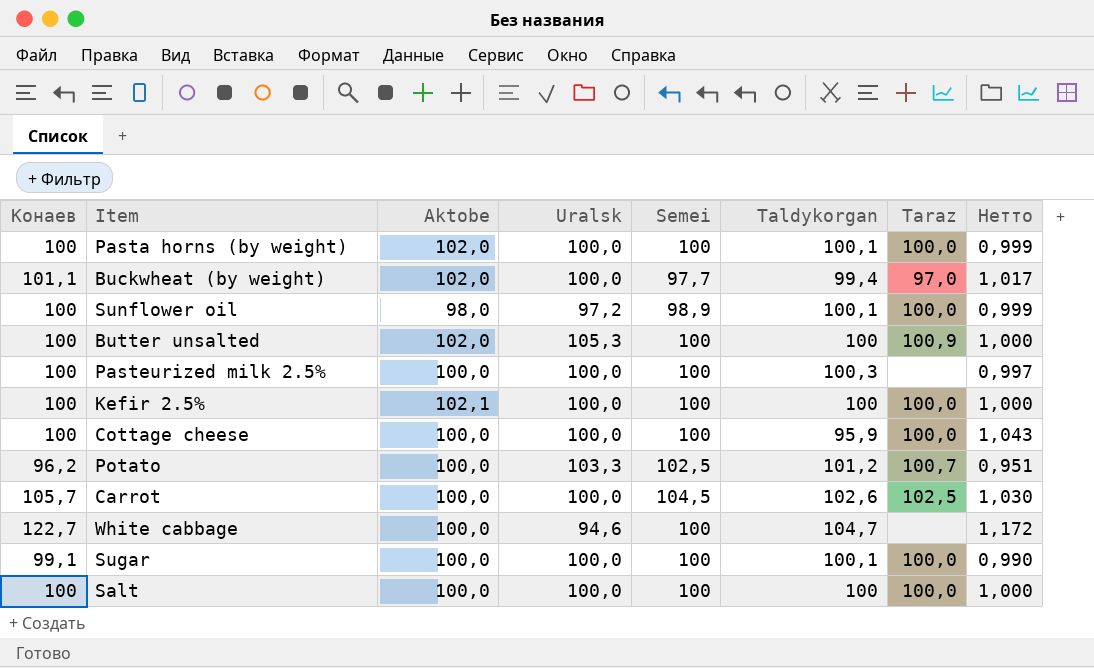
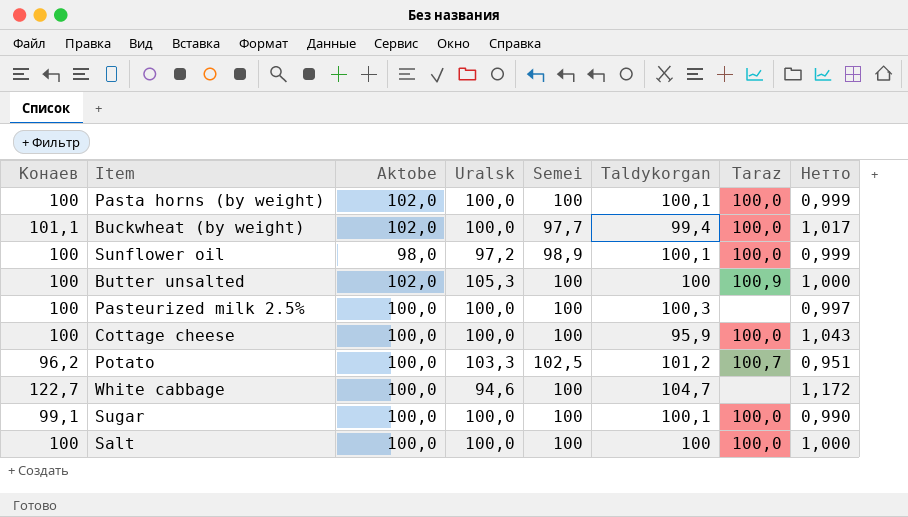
row Kefir 2.5%: 100 | 102,1 | 100,0 | 100 | 100 | 100,0 | 1,000 -> none
row Carrot: 105,7 | 100,0 | 100,0 | 104,5 | 102,6 | 102,5 | 1,030 -> none
Buckwheat (by weight) | Taraz: 97,0 -> 100,0

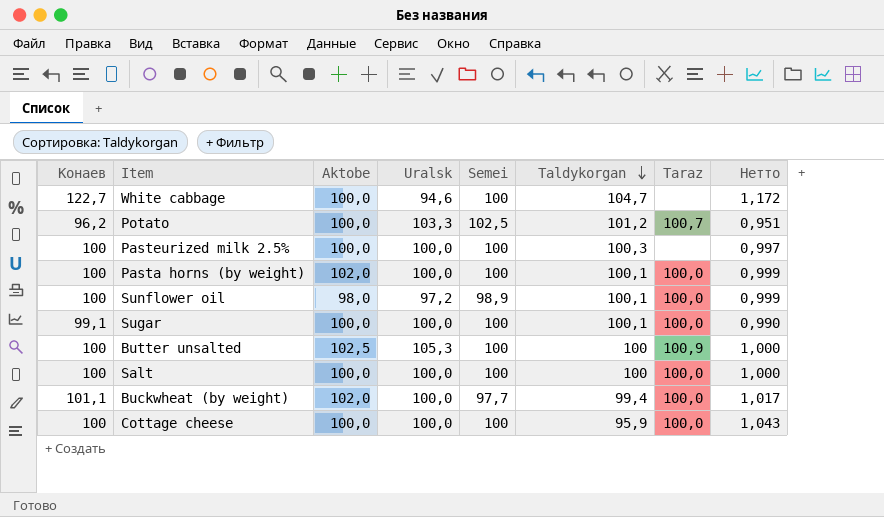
row order: none -> Taldykorgan descending
Butter unsalted | Aktobe: 102,0 -> 102,5

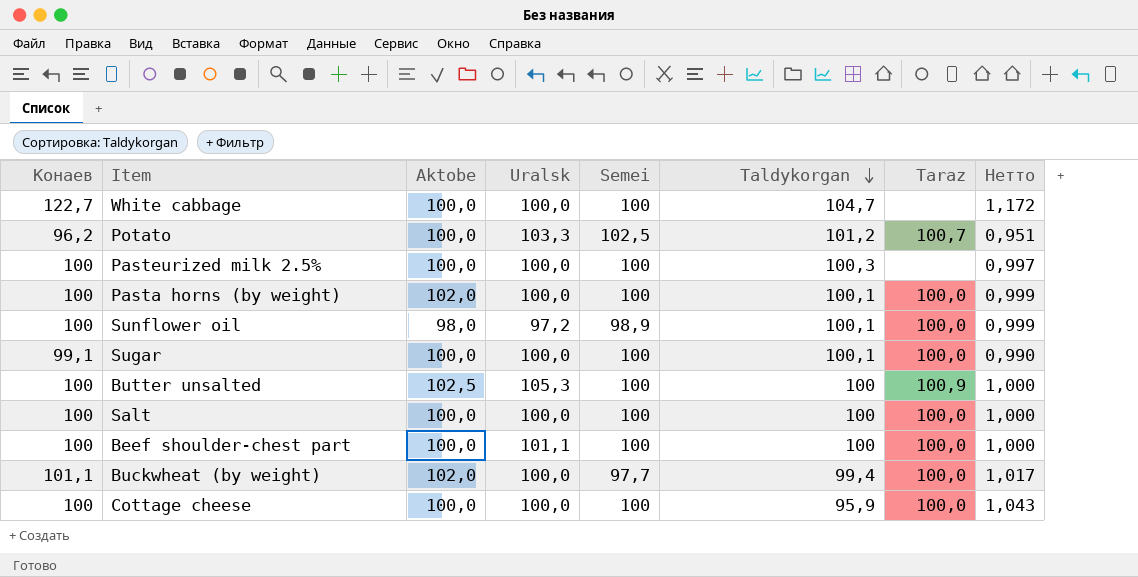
White cabbage | Uralsk: 94,6 -> 100,0
row Beef shoulder-chest part: none -> 100 | 100,0 | 101,1 | 100 | 100 | 100,0 | 1,000

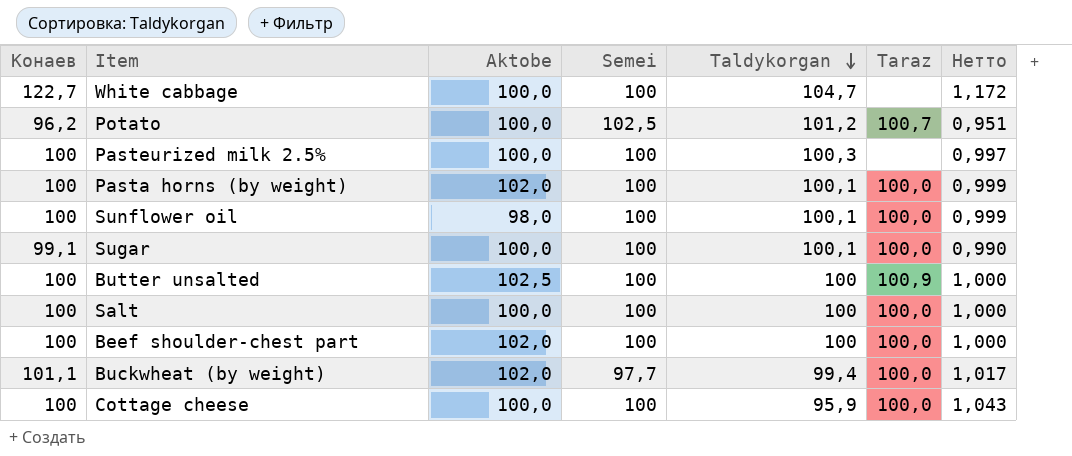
column Uralsk | position: 4 -> none
Sunflower oil | Semei: 98,9 -> 100
Beef shoulder-chest part | Aktobe: 100,0 -> 102,0

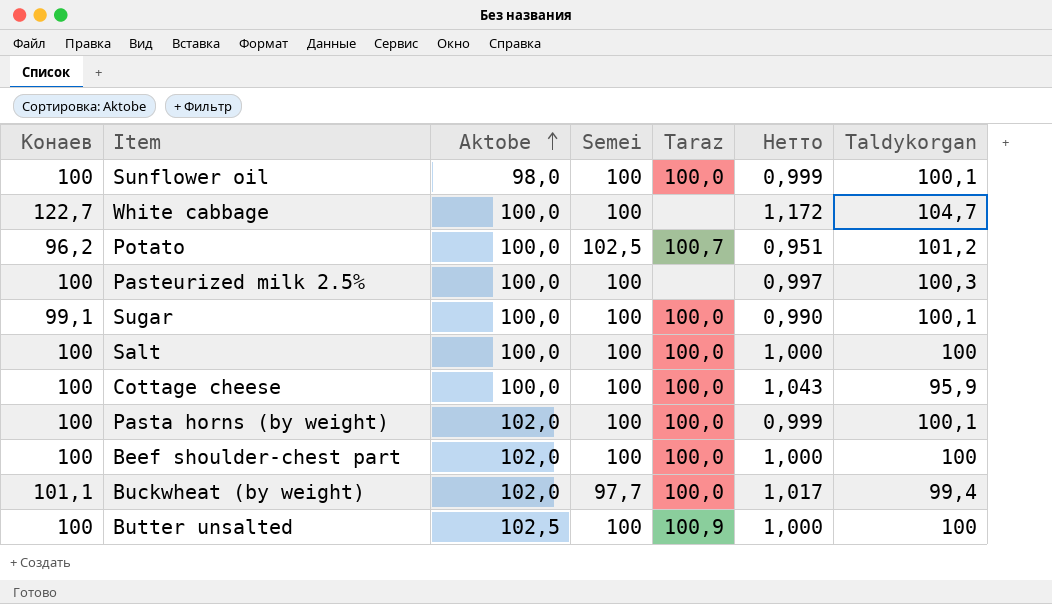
row order: Taldykorgan descending -> Aktobe ascending
column Taldykorgan | position: 5 -> 7

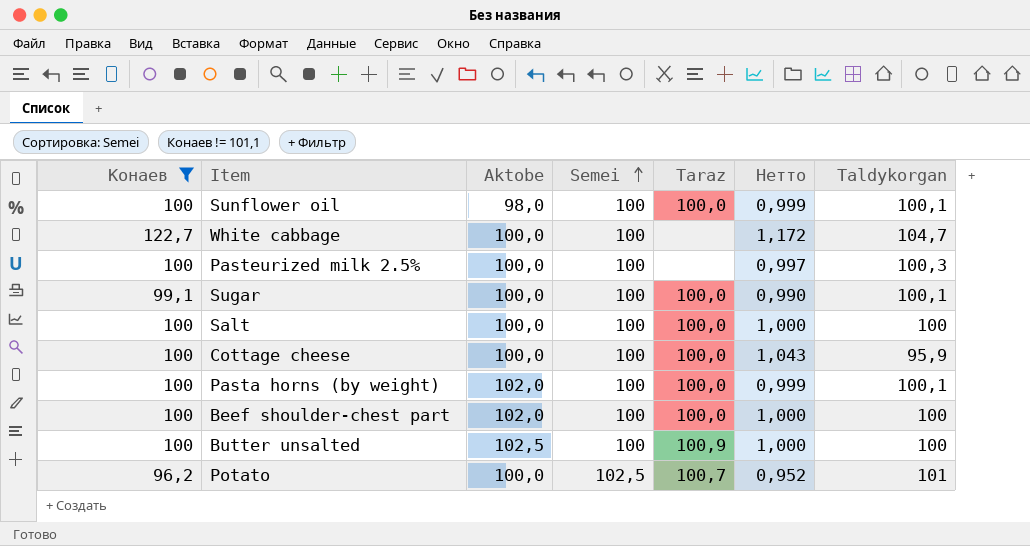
filter: none -> Конаев != 101,1
row order: Aktobe ascending -> Semei ascending
Potato | Нетто: 0,951 -> 0,952
Potato | Taldykorgan: 101,2 -> 101

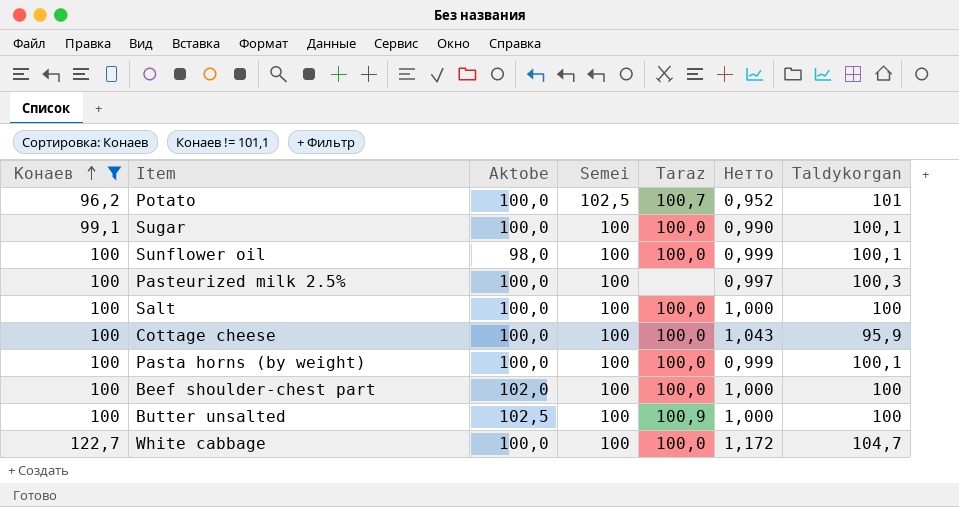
row order: Semei ascending -> Конаев ascending
Pasta horns (by weight) | Aktobe: 102,0 -> 100,0
White cabbage | Taraz: none -> 100,0

